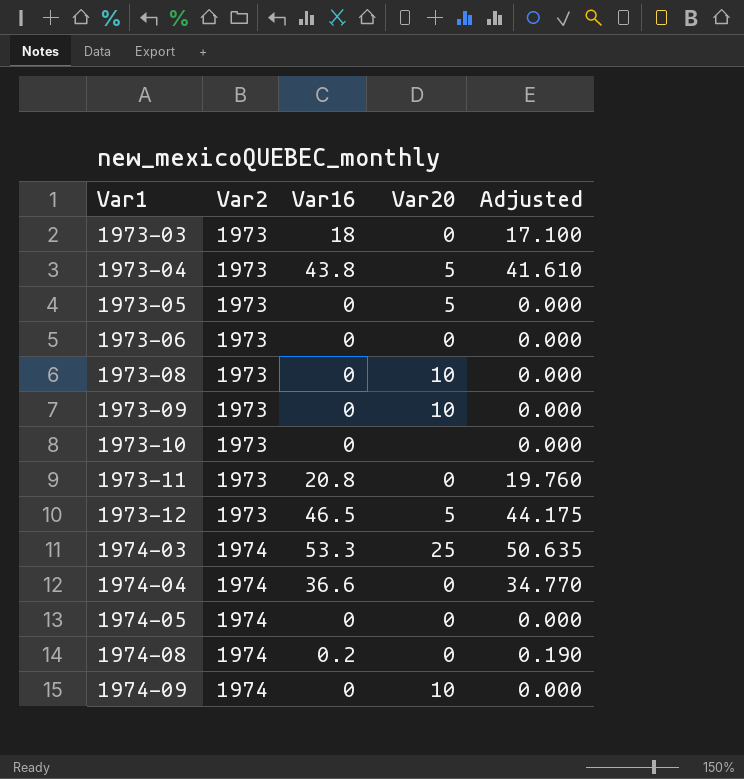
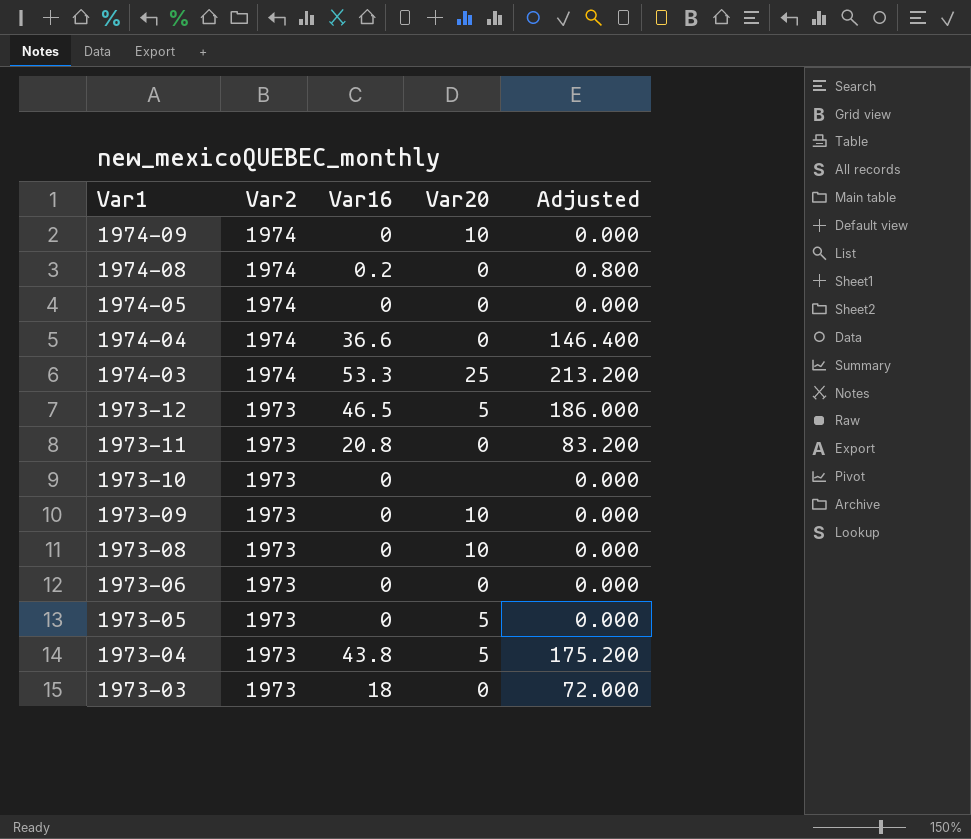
row order: Var1 ascending -> Var1 descending
column Adjusted | formula: [Var16] * 0.95 -> [Var16] * 4

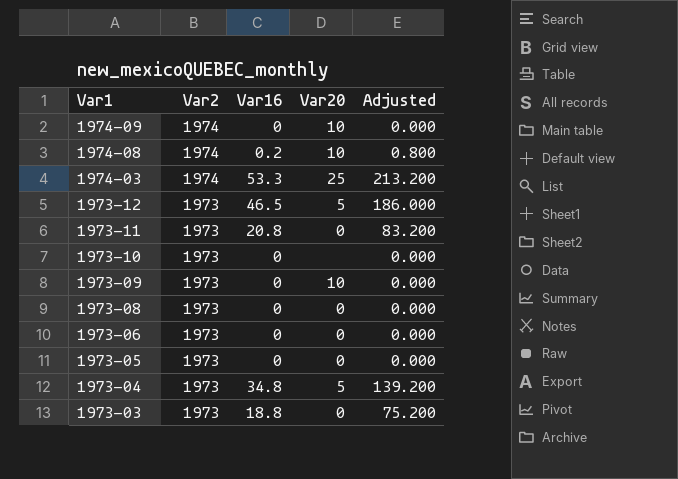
row 1974-05: 1974 | 0 | 0 | 0.000 -> none
row 1974-04: 1974 | 36.6 | 0 | 146.400 -> none
1974-08 | Var20: 0 -> 10
1973-08 | Var20: 10 -> 0
1973-05 | Var20: 5 -> 0
1973-04 | Var16: 43.8 -> 34.8
1973-04 | Adjusted: 175.200 -> 139.200
1973-03 | Var16: 18 -> 18.8
1973-03 | Adjusted: 72.000 -> 75.200

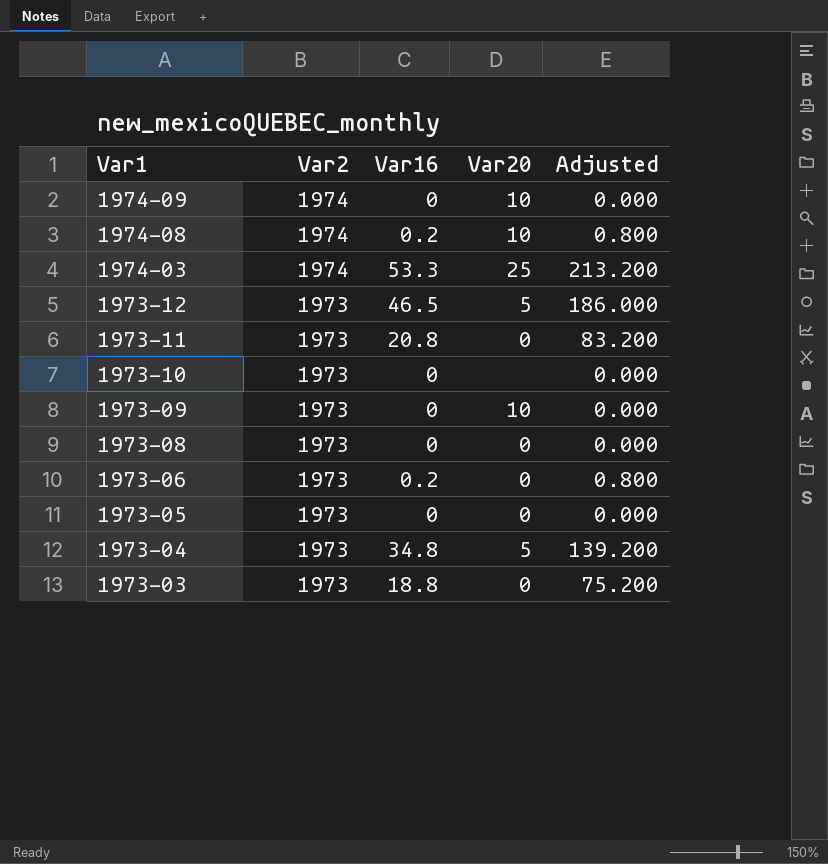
1973-06 | Var16: 0 -> 0.2
1973-06 | Adjusted: 0.000 -> 0.800

